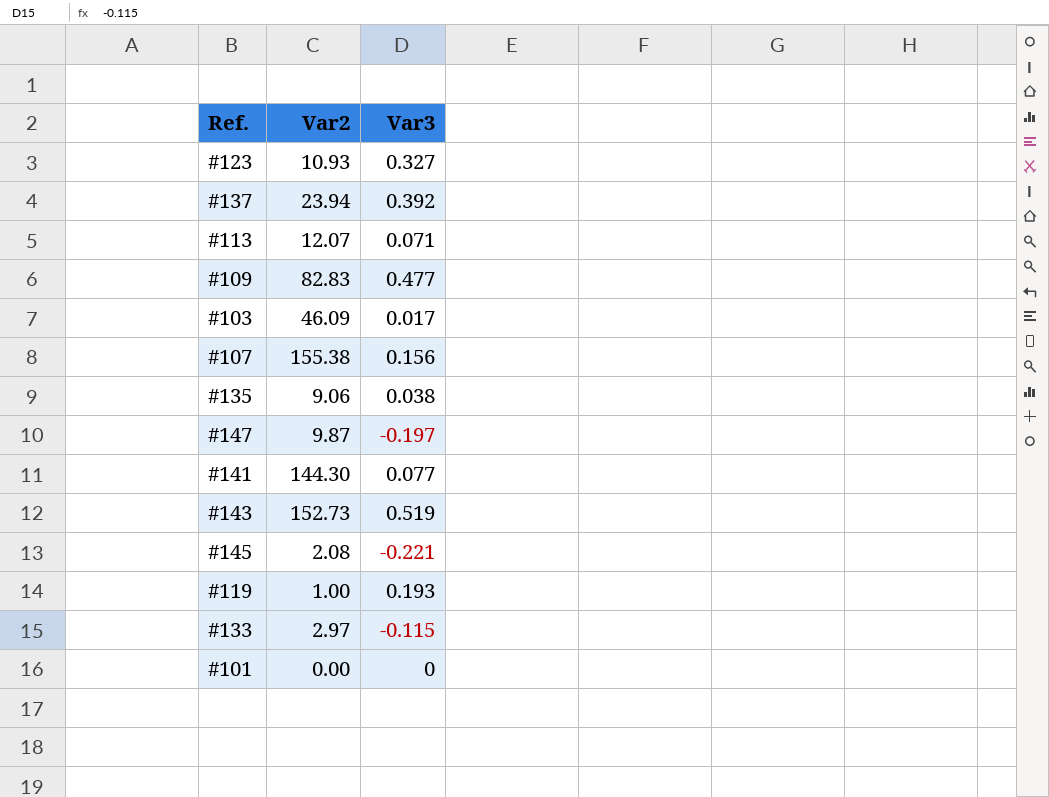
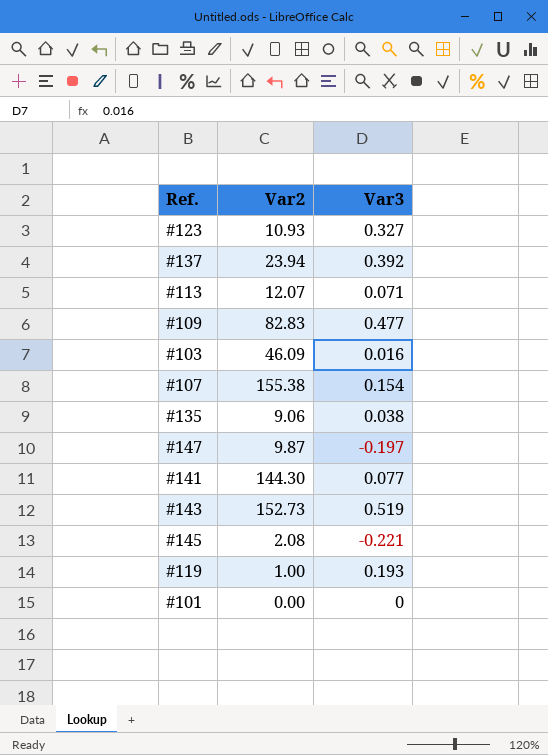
row #133: 2.97 | -0.115 -> none
#103 | Var3: 0.017 -> 0.016
#107 | Var3: 0.156 -> 0.154

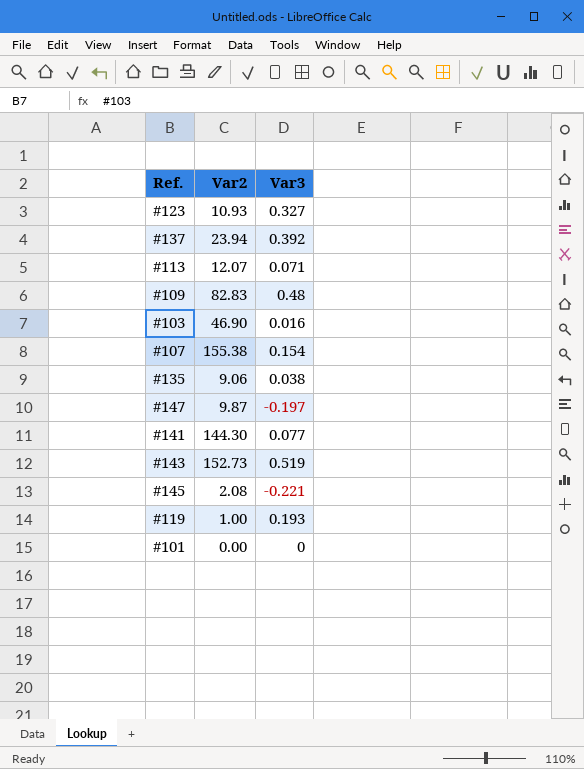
#109 | Var3: 0.477 -> 0.48
#103 | Var2: 46.09 -> 46.90

